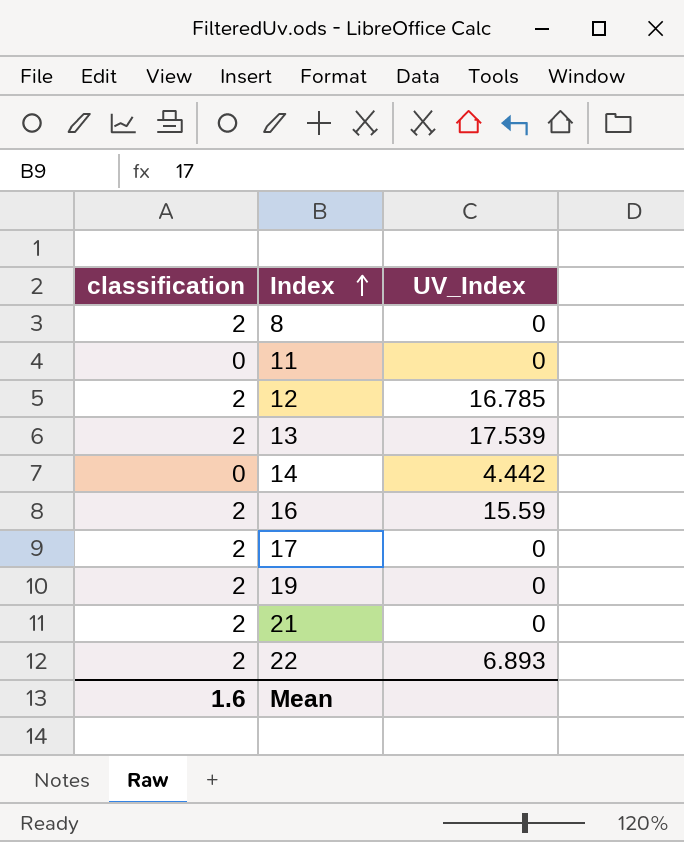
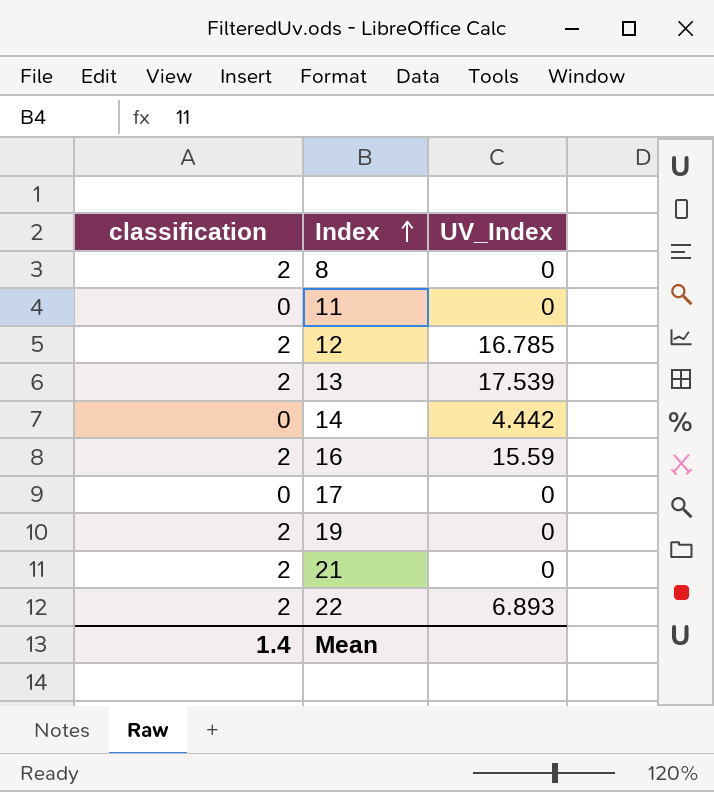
17 | classification: 2 -> 0
Mean | classification: 1.6 -> 1.4

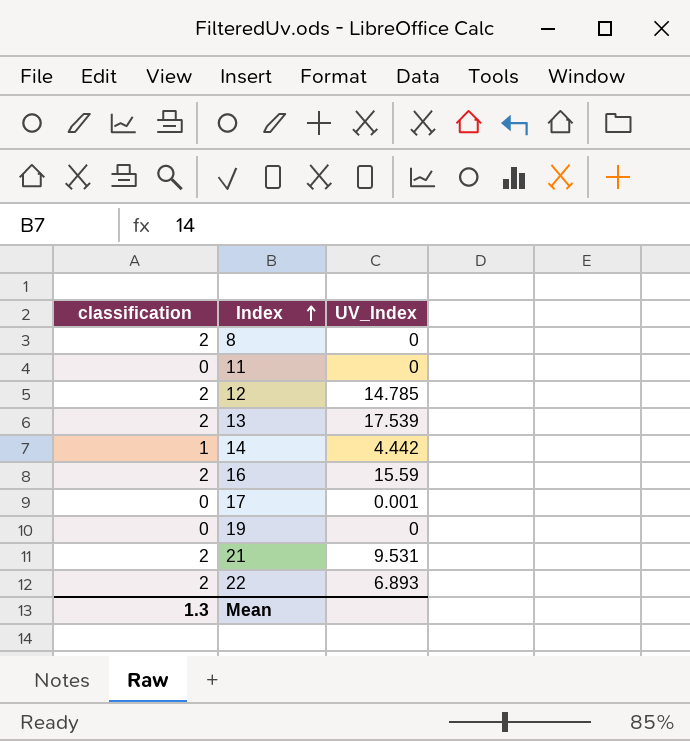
12 | UV_Index: 16.785 -> 14.785
14 | classification: 0 -> 1
17 | UV_Index: 0 -> 0.001
19 | classification: 2 -> 0
21 | UV_Index: 0 -> 9.531
Mean | classification: 1.4 -> 1.3

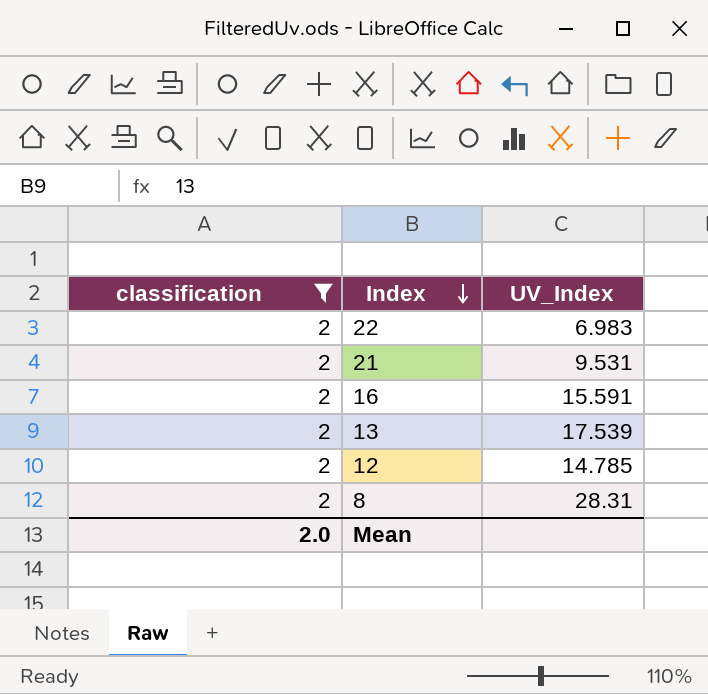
filter: none -> classification = 2
row order: Index ascending -> Index descending
22 | UV_Index: 6.893 -> 6.983
16 | UV_Index: 15.59 -> 15.591
8 | UV_Index: 0 -> 28.31
Mean | classification: 1.3 -> 2.0

